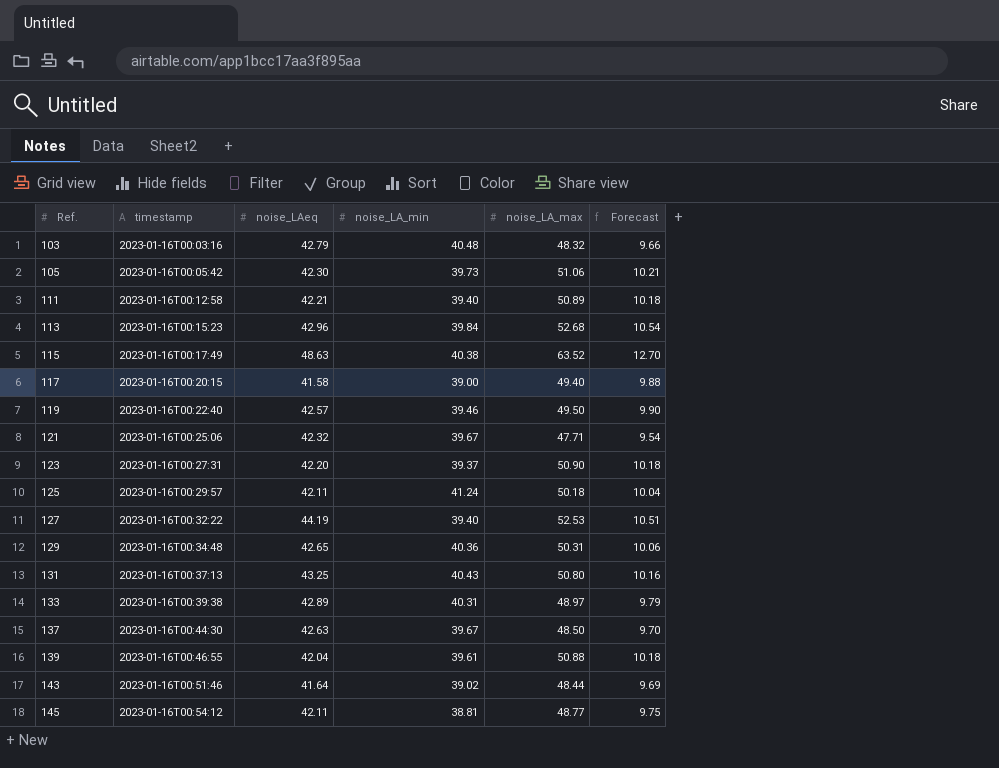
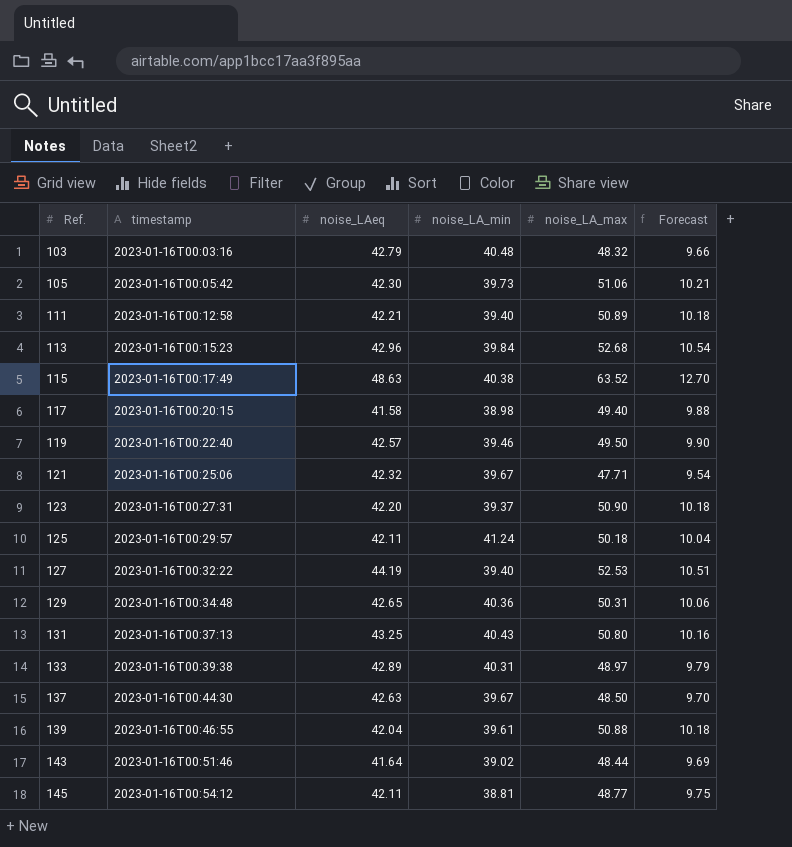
117 | noise_LA_min: 39.00 -> 38.98

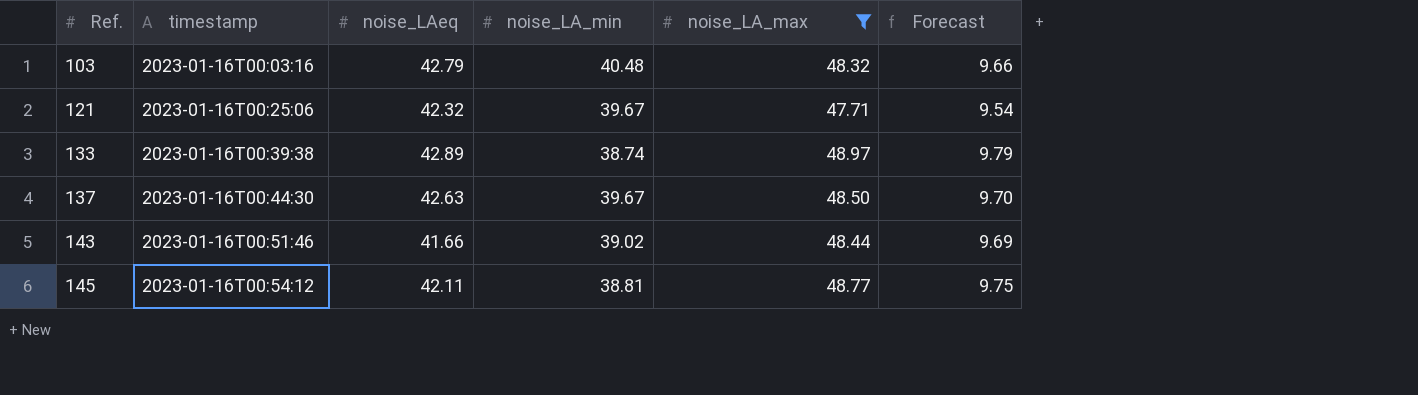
filter: none -> noise_LA_max <= 48.97
133 | noise_LA_min: 40.31 -> 38.74
143 | noise_LAeq: 41.64 -> 41.66

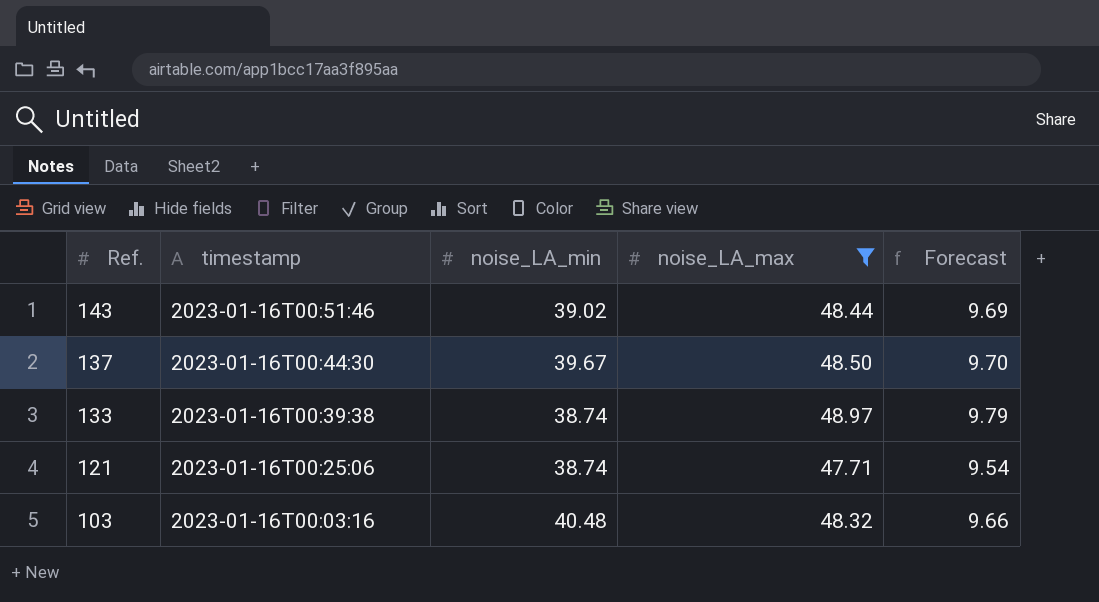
row order: Ref. ascending -> Ref. descending
column noise_LAeq | position: 3 -> none
row 145: 2023-01-16T00:54:12 | 42.11 | 38.81 | 48.77 | 9.75 -> none
121 | noise_LA_min: 39.67 -> 38.74

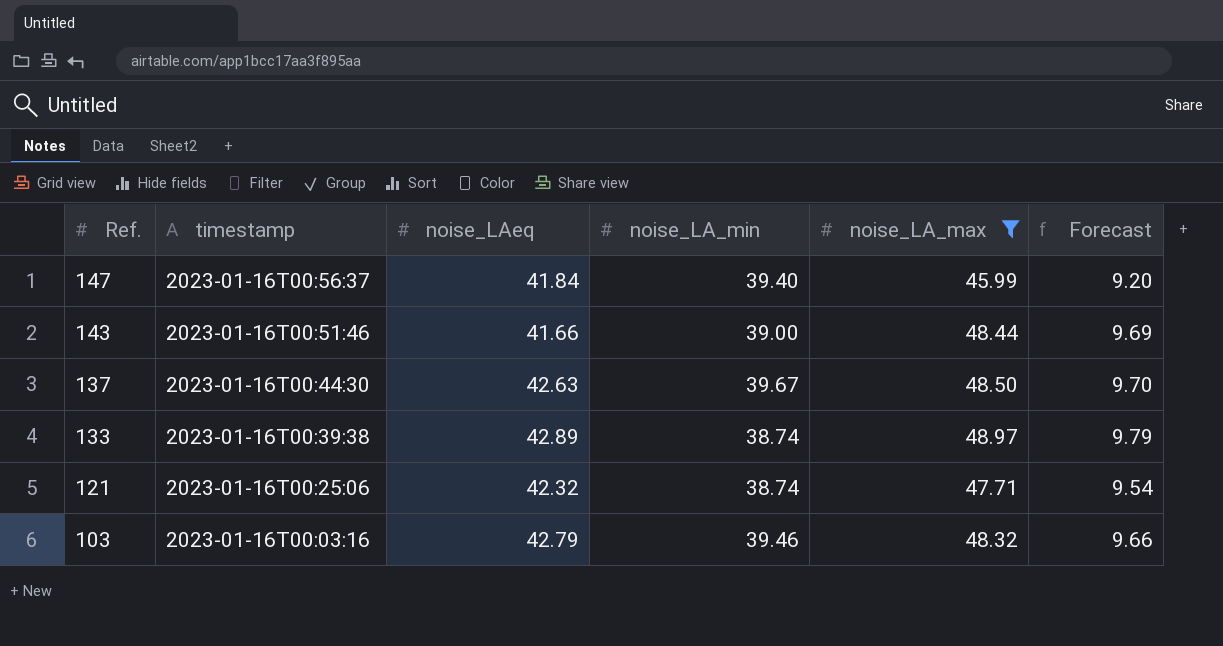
column noise_LAeq | position: none -> 3
row 147: none -> 2023-01-16T00:56:37 | 41.84 | 39.40 | 45.99 | 9.20
143 | noise_LA_min: 39.02 -> 39.00
103 | noise_LA_min: 40.48 -> 39.46

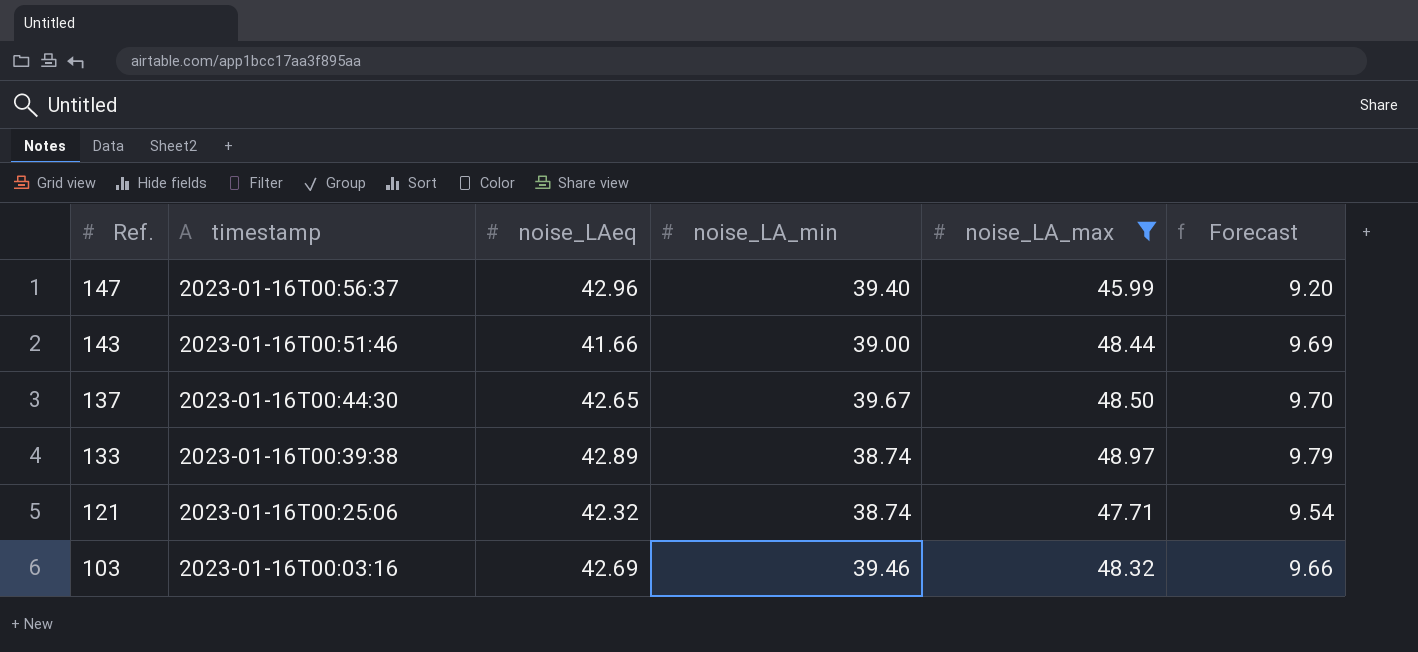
147 | noise_LAeq: 41.84 -> 42.96
137 | noise_LAeq: 42.63 -> 42.65
103 | noise_LAeq: 42.79 -> 42.69

